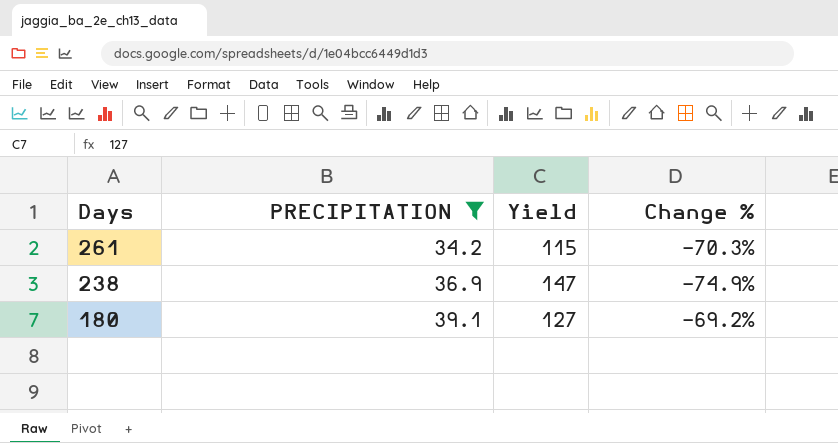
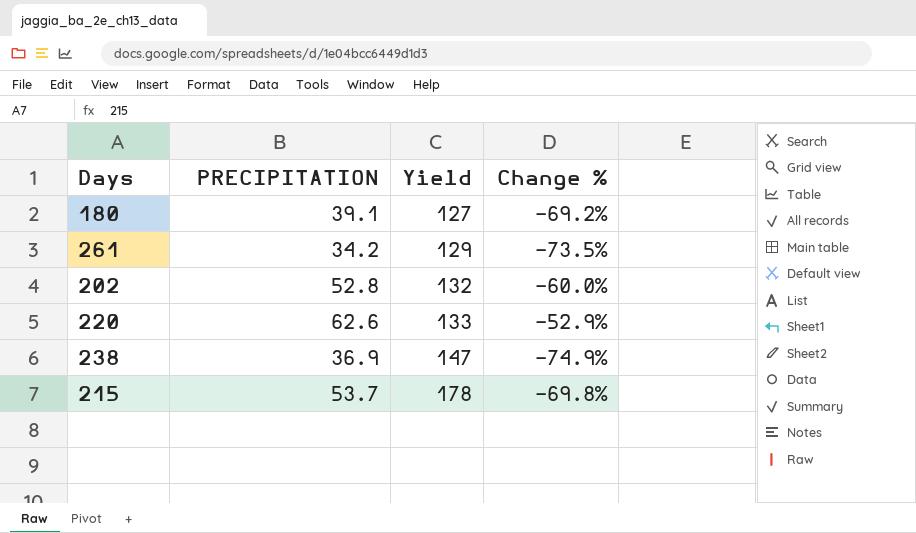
filter: PRECIPITATION <= 39.1 -> none
row order: Days descending -> Yield ascending
261 | Yield: 115 -> 129
261 | Change %: -70.3% -> -73.5%

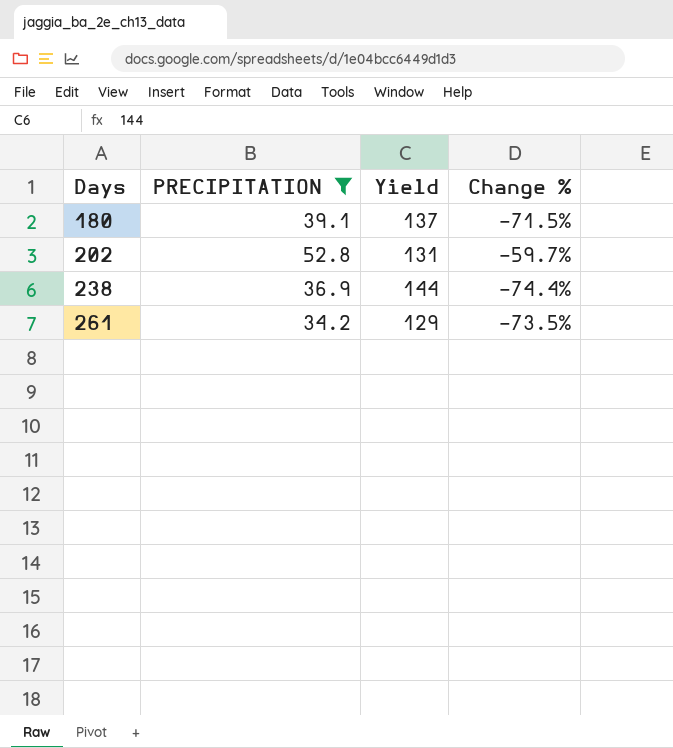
filter: none -> PRECIPITATION <= 52.8
row order: Yield ascending -> Days ascending
180 | Yield: 127 -> 137
180 | Change %: -69.2% -> -71.5%
202 | Yield: 132 -> 131
202 | Change %: -60.0% -> -59.7%
238 | Yield: 147 -> 144
238 | Change %: -74.9% -> -74.4%

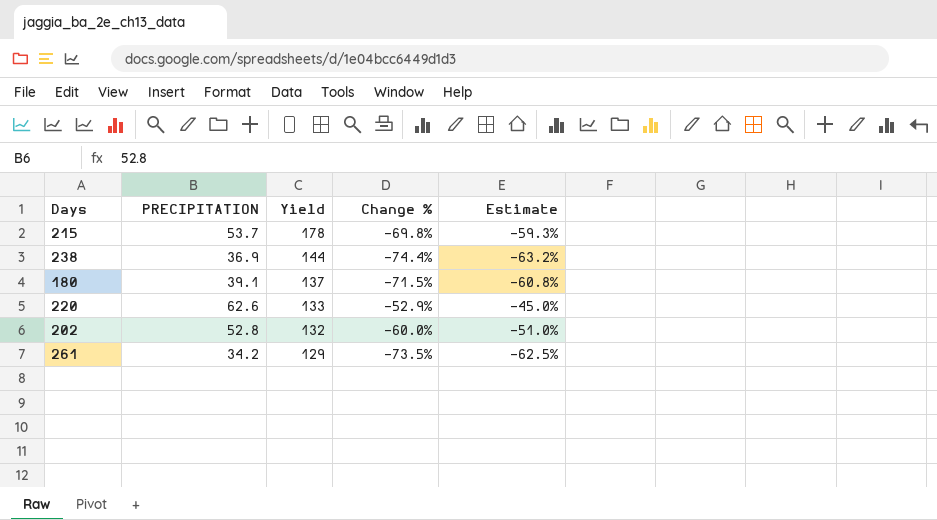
filter: PRECIPITATION <= 52.8 -> none
row order: Days ascending -> Yield descending
column Estimate | formula: none -> [Change %] * 0.85
202 | Yield: 131 -> 132
202 | Change %: -59.7% -> -60.0%

